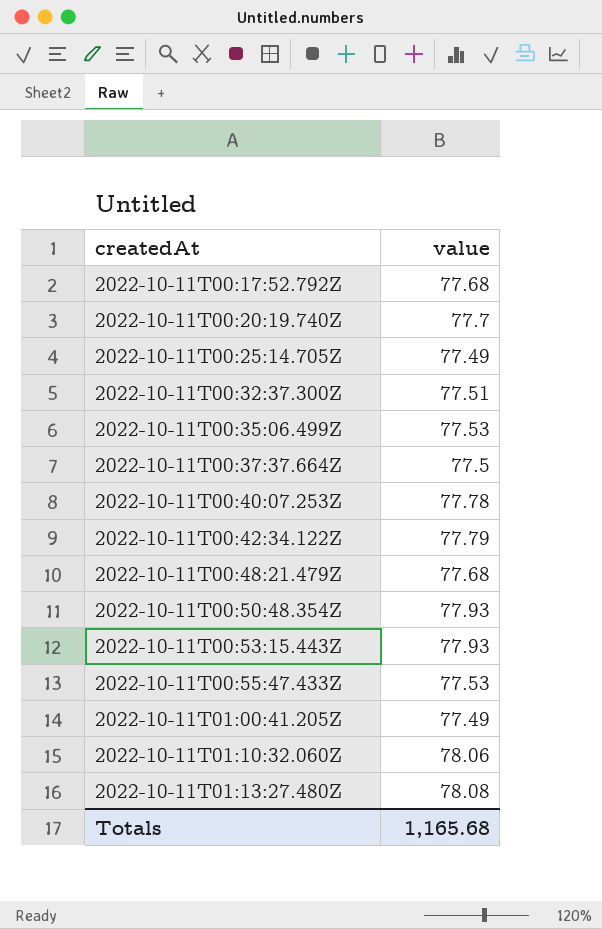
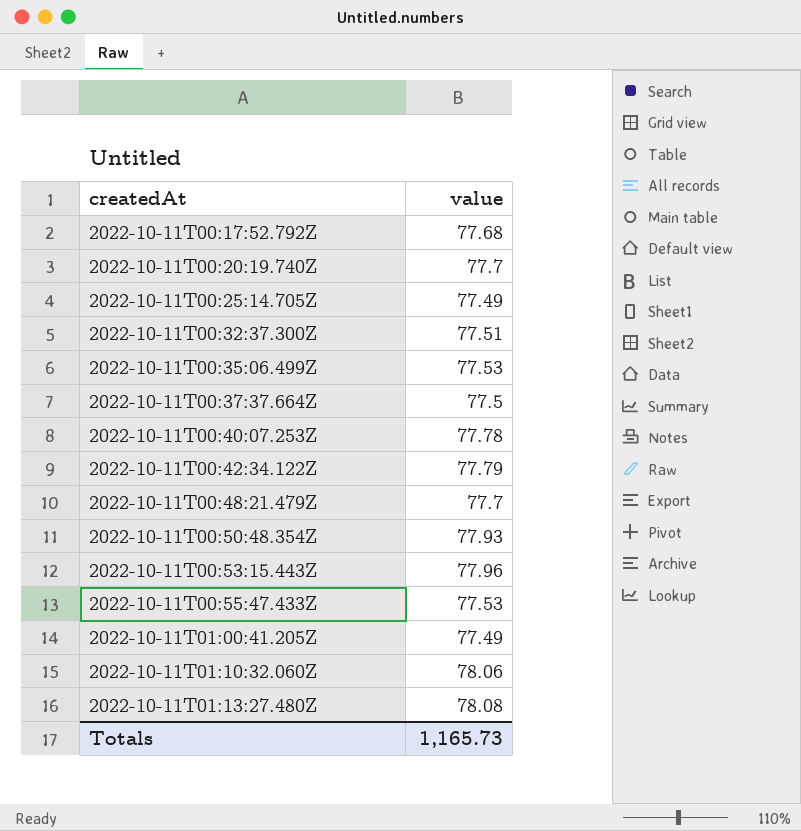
2022-10-11T00:48:21.479Z | value: 77.68 -> 77.7
2022-10-11T00:53:15.443Z | value: 77.93 -> 77.96
Totals | value: 1,165.68 -> 1,165.73

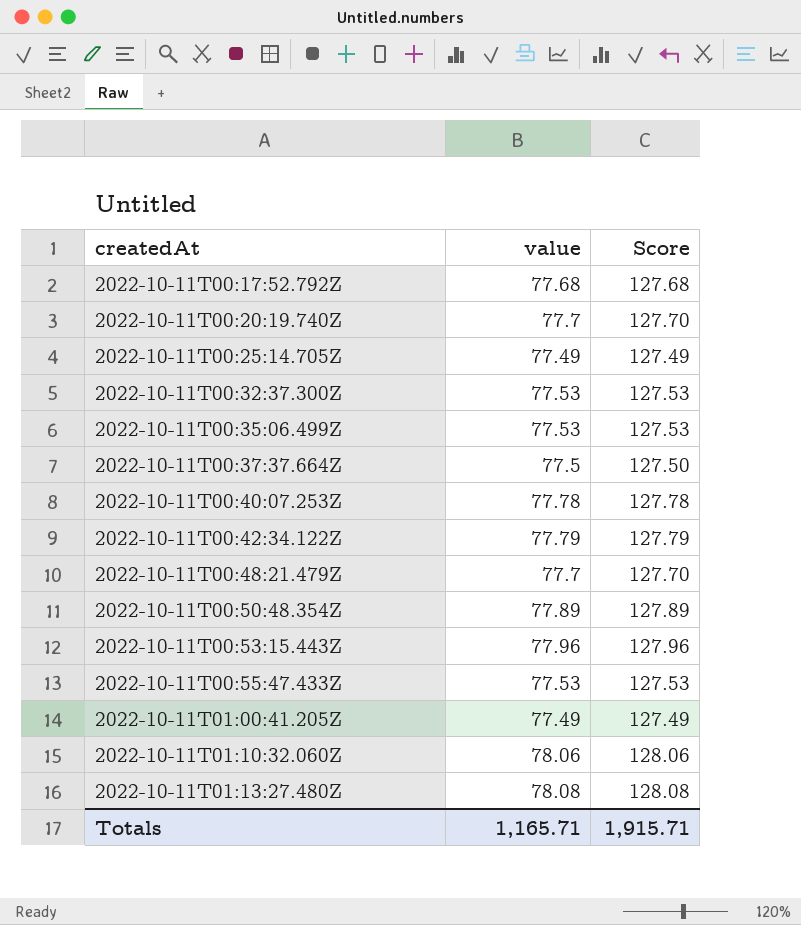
column Score | formula: none -> [value] + 50
2022-10-11T00:32:37.300Z | value: 77.51 -> 77.53
2022-10-11T00:50:48.354Z | value: 77.93 -> 77.89
Totals | value: 1,165.73 -> 1,165.71

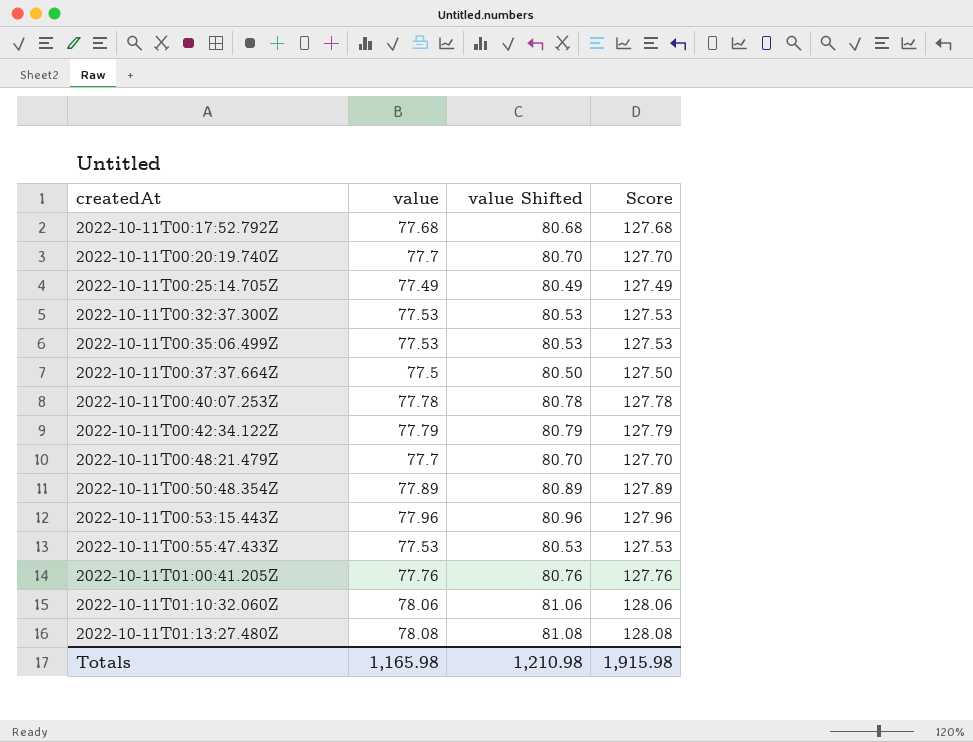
column value Shifted | formula: none -> [value] + 3
2022-10-11T01:00:41.205Z | value: 77.49 -> 77.76
2022-10-11T01:00:41.205Z | Score: 127.49 -> 127.76
Totals | value: 1,165.71 -> 1,165.98
Totals | Score: 1,915.71 -> 1,915.98

